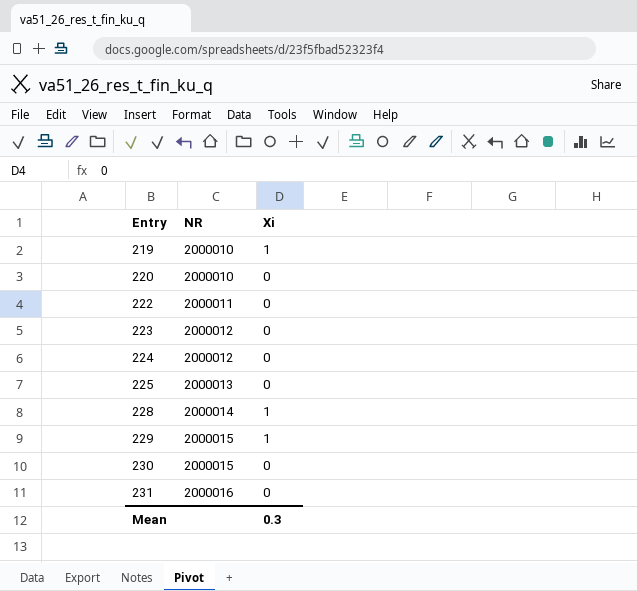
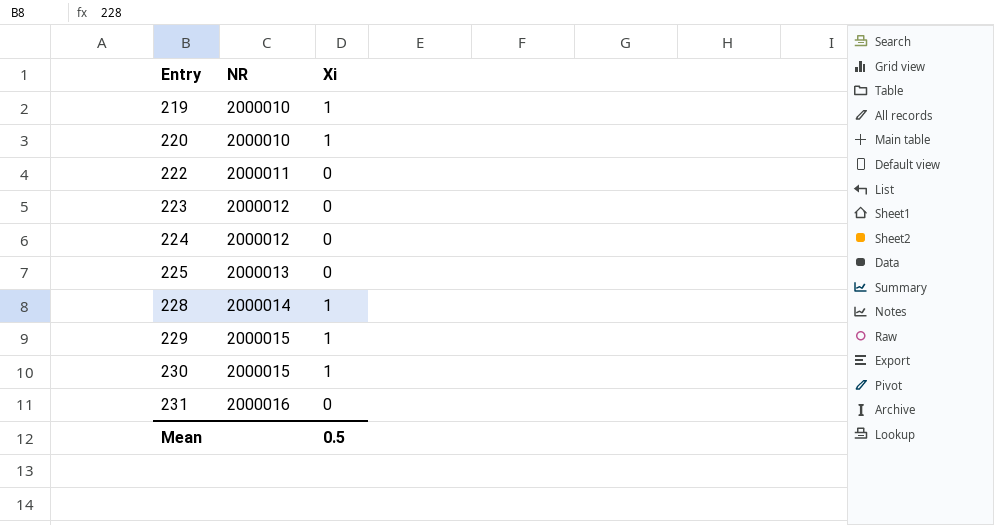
220 | Xi: 0 -> 1
230 | Xi: 0 -> 1
Mean | Xi: 0.3 -> 0.5

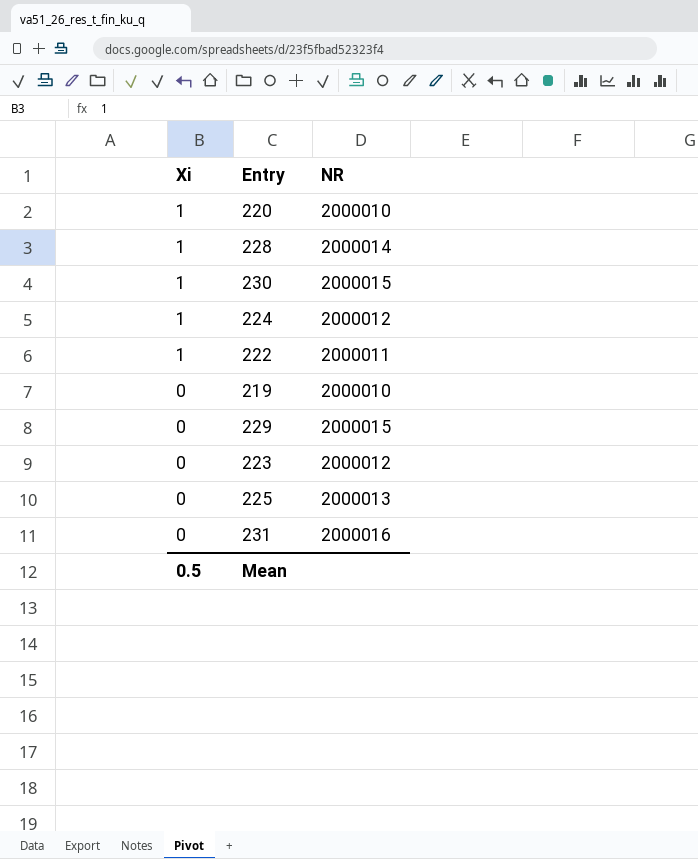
row order: Entry ascending -> Xi descending
column Xi | position: 3 -> 1
224 | Xi: 0 -> 1
222 | Xi: 0 -> 1
219 | Xi: 1 -> 0
229 | Xi: 1 -> 0

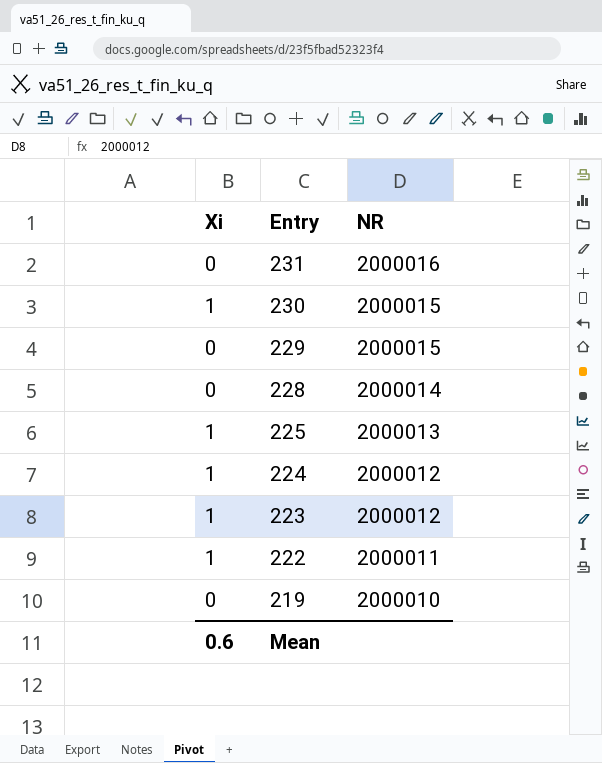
row order: Xi descending -> Entry descending
row 220: 1 | 2000010 -> none
228 | Xi: 1 -> 0
225 | Xi: 0 -> 1
223 | Xi: 0 -> 1
Mean | Xi: 0.5 -> 0.6

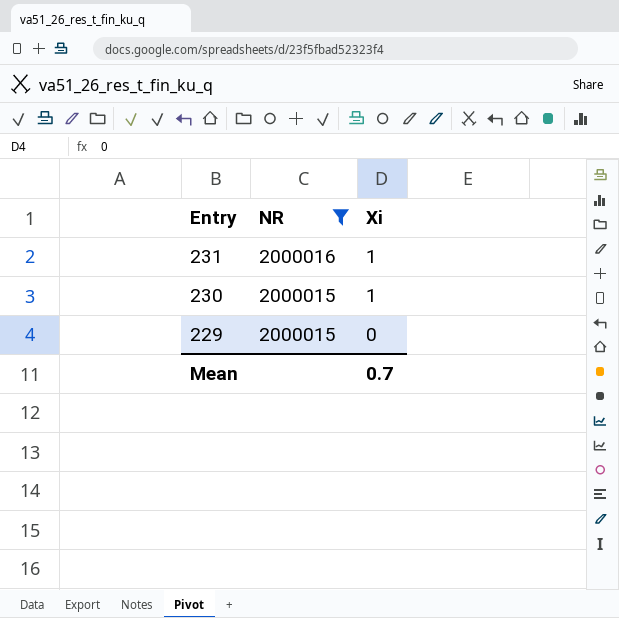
filter: none -> NR >= 2000015
column Xi | position: 1 -> 3
231 | Xi: 0 -> 1
Mean | Xi: 0.6 -> 0.7

